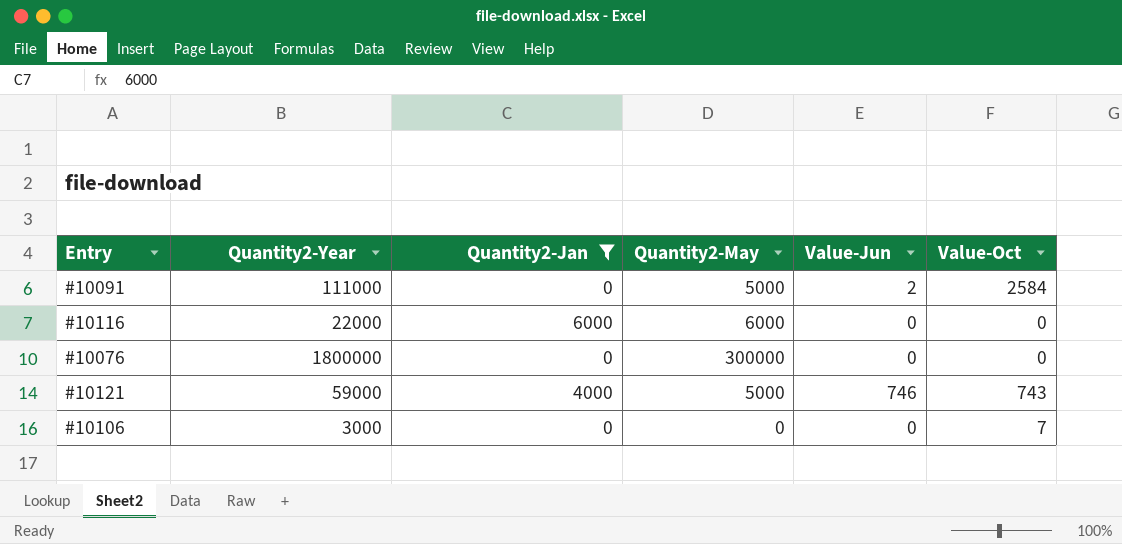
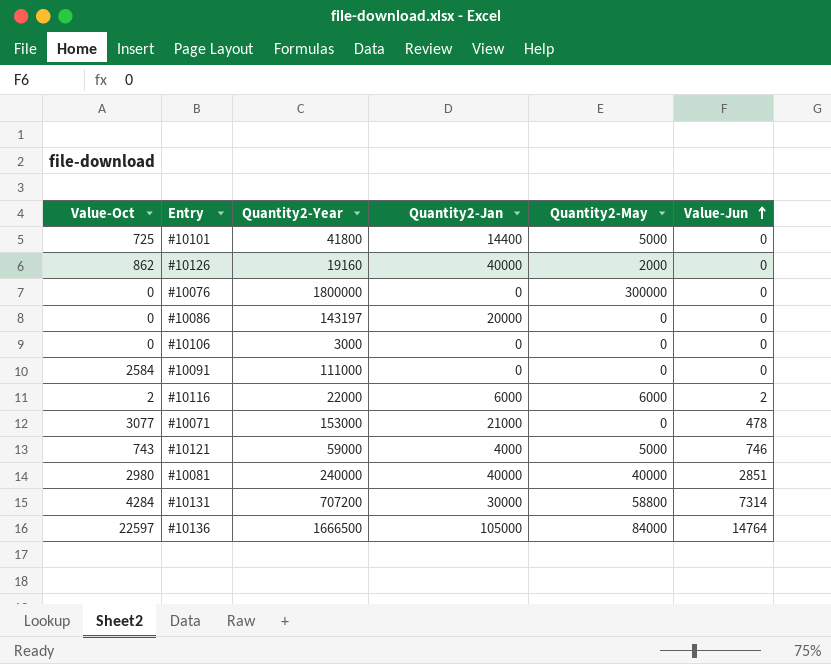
filter: Quantity2-Jan <= 6000 -> none
row order: none -> Value-Jun ascending
column Value-Oct | position: 6 -> 1
#10106 | Value-Oct: 7 -> 0
#10091 | Quantity2-May: 5000 -> 0
#10091 | Value-Jun: 2 -> 0
#10116 | Value-Oct: 0 -> 2
#10116 | Value-Jun: 0 -> 2

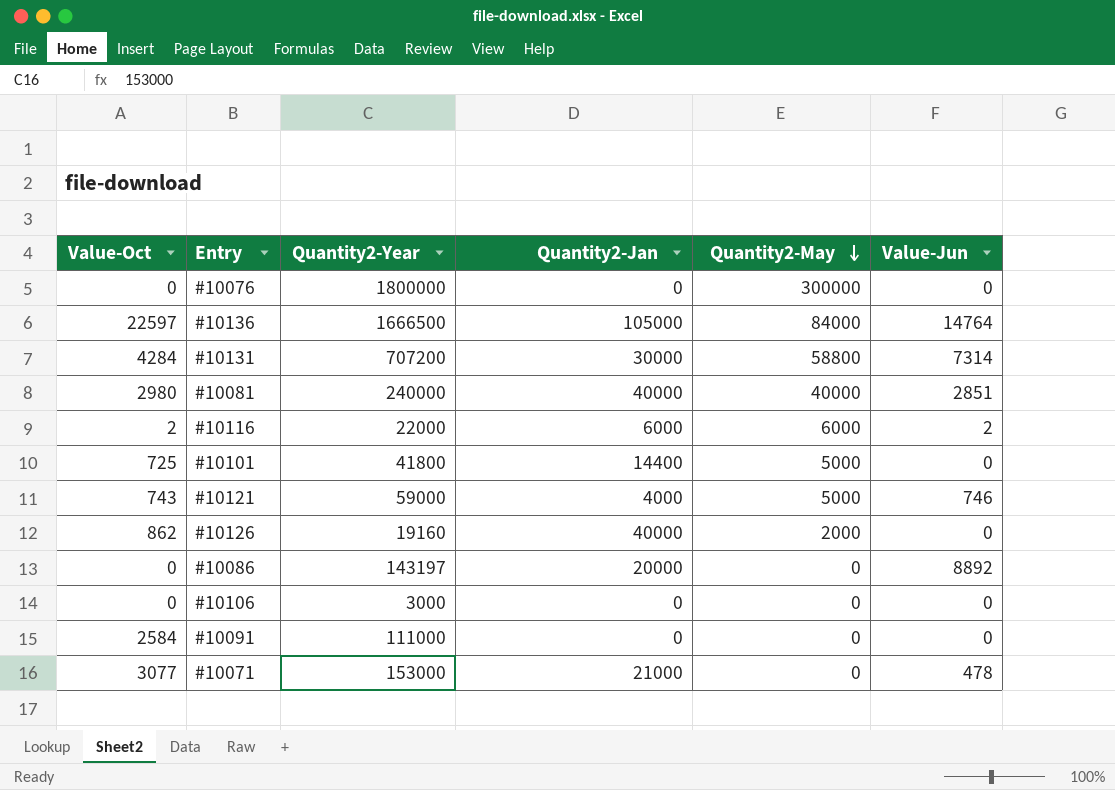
row order: Value-Jun ascending -> Quantity2-May descending
#10086 | Value-Jun: 0 -> 8892

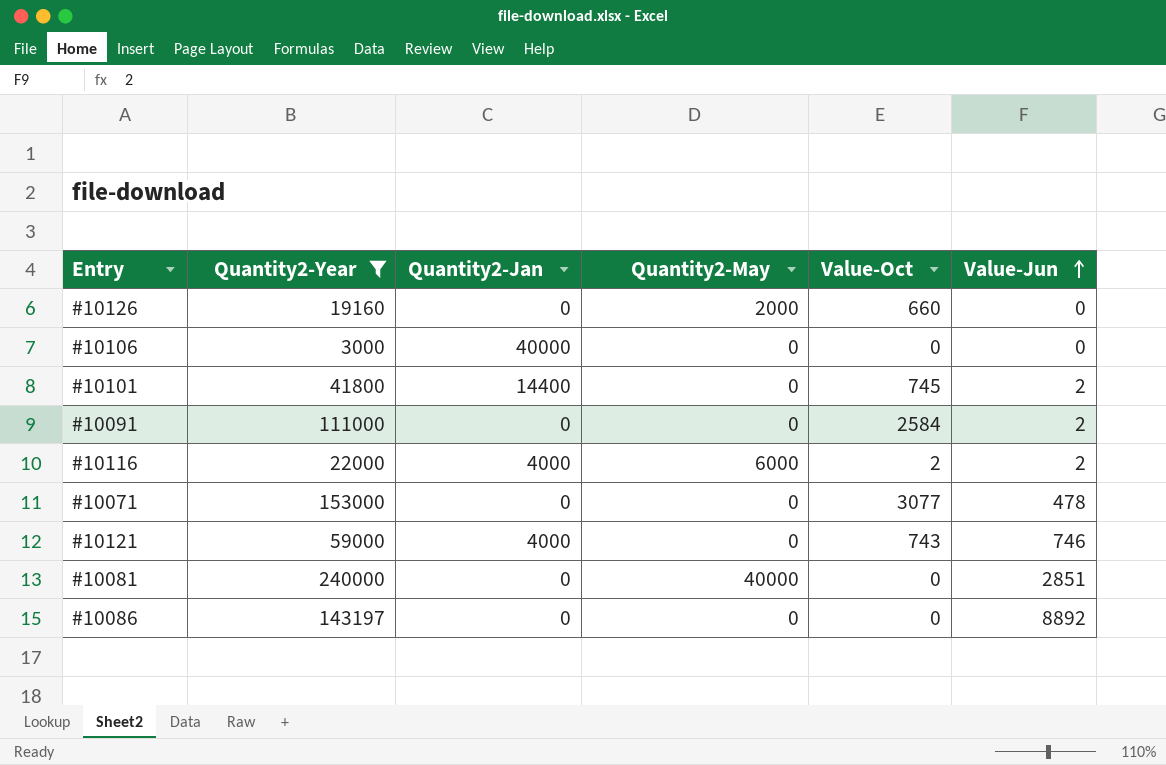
filter: none -> Quantity2-Year <= 240000
row order: Quantity2-May descending -> Value-Jun ascending
column Value-Oct | position: 1 -> 5
#10126 | Quantity2-Jan: 40000 -> 0
#10126 | Value-Oct: 862 -> 660
#10106 | Quantity2-Jan: 0 -> 40000
#10101 | Quantity2-May: 5000 -> 0
#10101 | Value-Oct: 725 -> 745
#10101 | Value-Jun: 0 -> 2
#10091 | Value-Jun: 0 -> 2
#10116 | Quantity2-Jan: 6000 -> 4000
#10071 | Quantity2-Jan: 21000 -> 0
#10121 | Quantity2-May: 5000 -> 0
#10081 | Quantity2-Jan: 40000 -> 0
#10081 | Value-Oct: 2980 -> 0
#10086 | Quantity2-Jan: 20000 -> 0

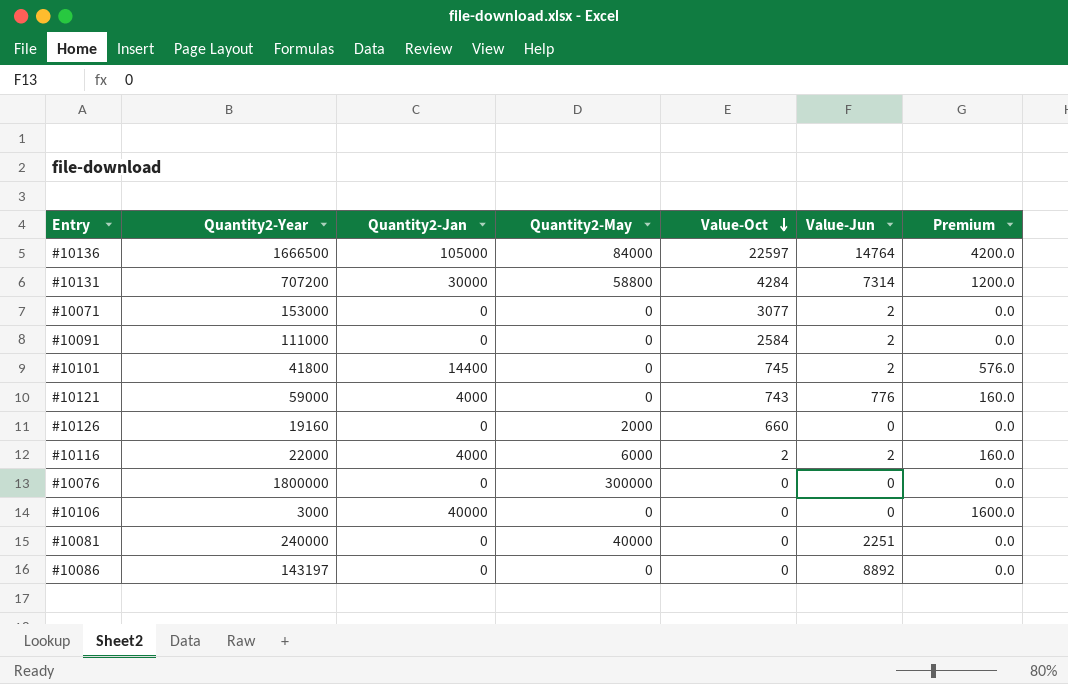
filter: Quantity2-Year <= 240000 -> none
row order: Value-Jun ascending -> Value-Oct descending
column Premium | formula: none -> [Quantity2-Jan] * 0.04
#10071 | Value-Jun: 478 -> 2
#10121 | Value-Jun: 746 -> 776
#10081 | Value-Jun: 2851 -> 2251

